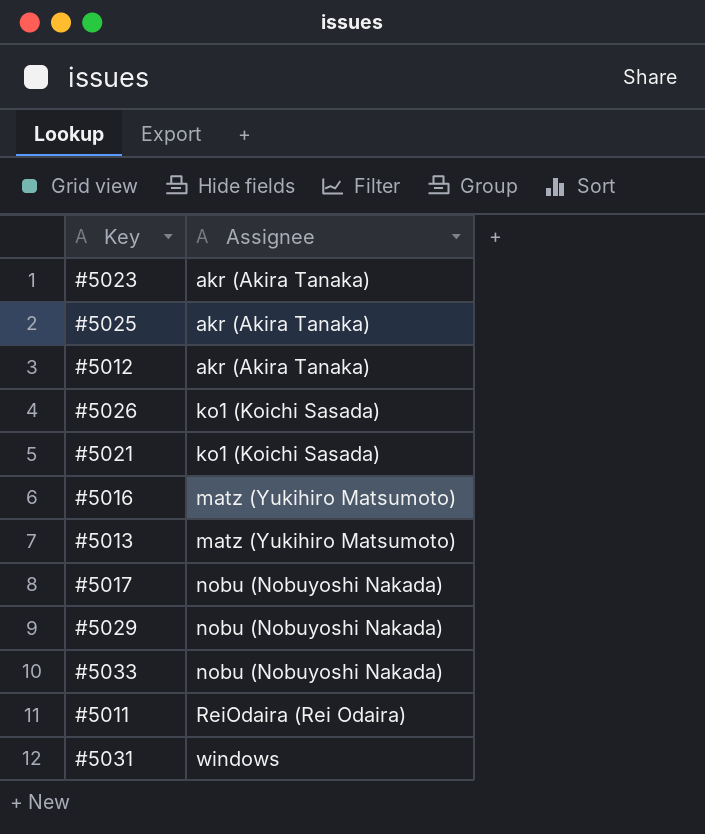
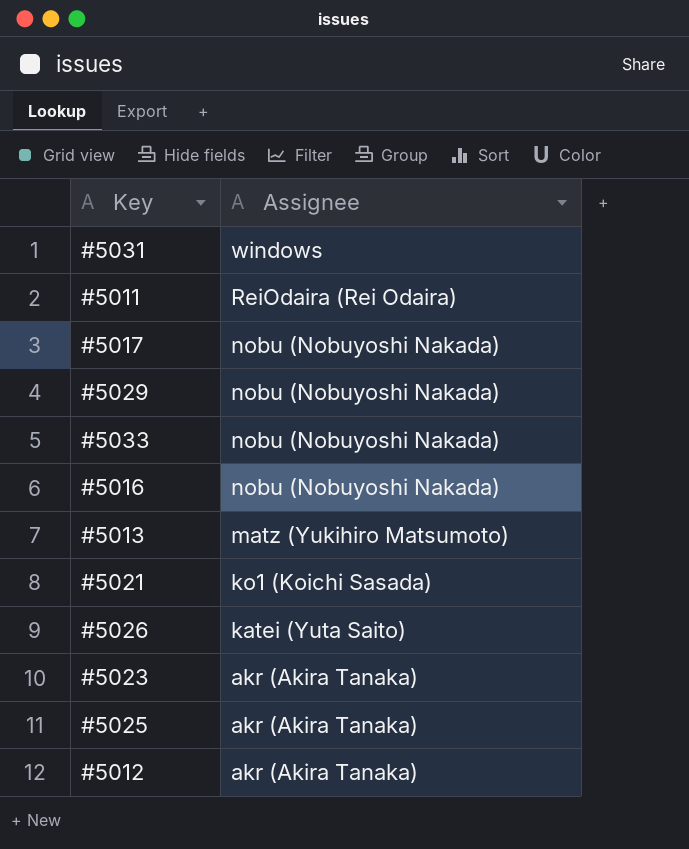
row order: Assignee ascending -> Assignee descending
#5016 | Assignee: matz (Yukihiro Matsumoto) -> nobu (Nobuyoshi Nakada)
#5026 | Assignee: ko1 (Koichi Sasada) -> katei (Yuta Saito)

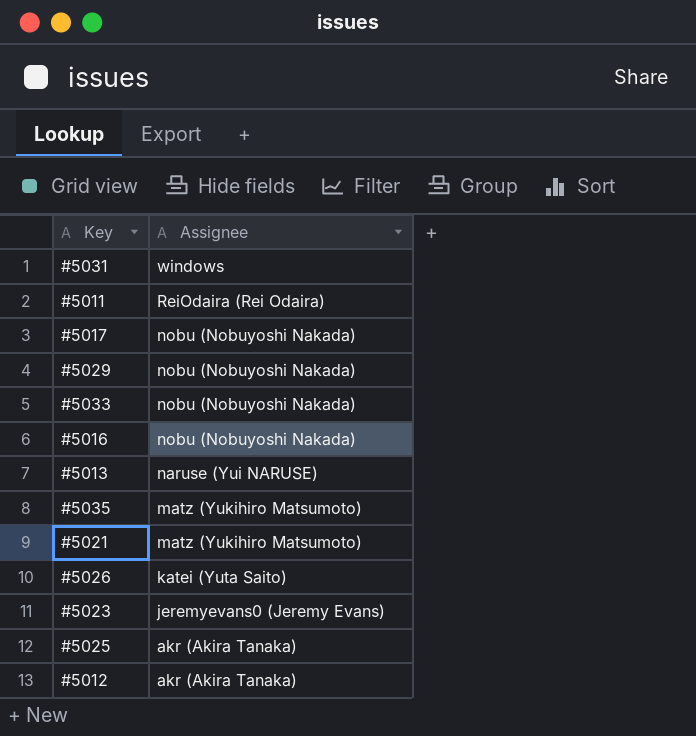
#5013 | Assignee: matz (Yukihiro Matsumoto) -> naruse (Yui NARUSE)
row #5035: none -> matz (Yukihiro Matsumoto)
#5021 | Assignee: ko1 (Koichi Sasada) -> matz (Yukihiro Matsumoto)
#5023 | Assignee: akr (Akira Tanaka) -> jeremyevans0 (Jeremy Evans)

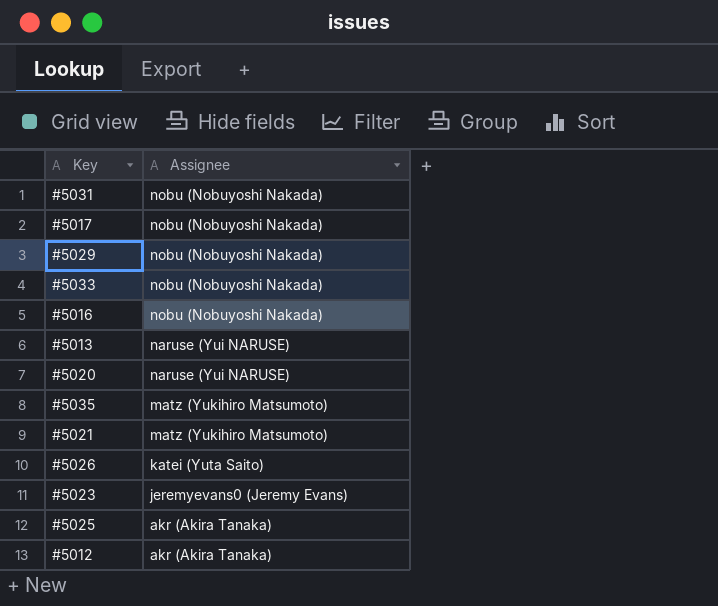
row #5011: ReiOdaira (Rei Odaira) -> none
#5031 | Assignee: windows -> nobu (Nobuyoshi Nakada)
row #5020: none -> naruse (Yui NARUSE)

